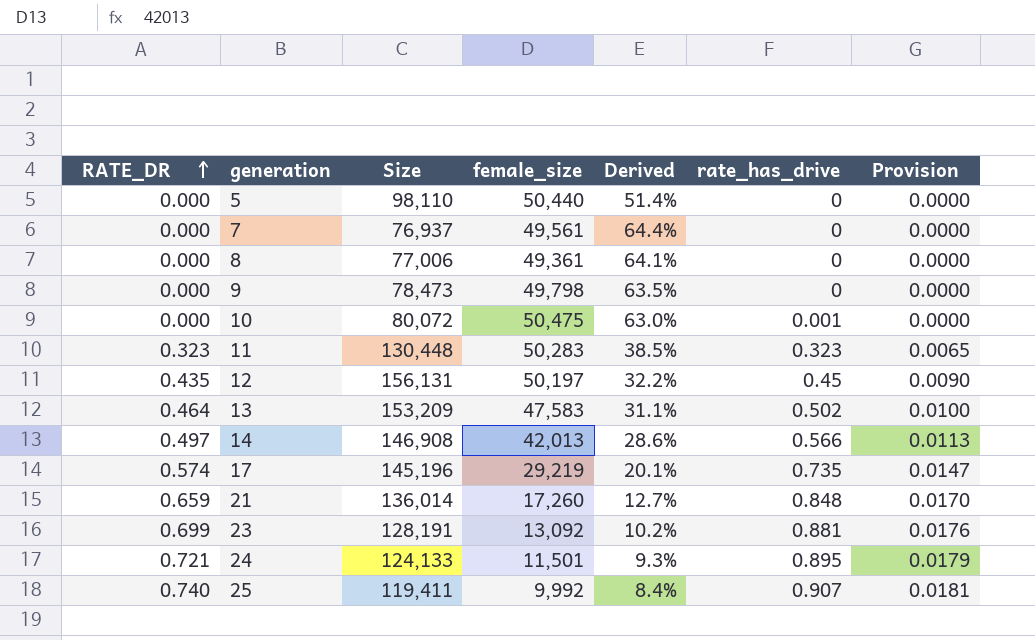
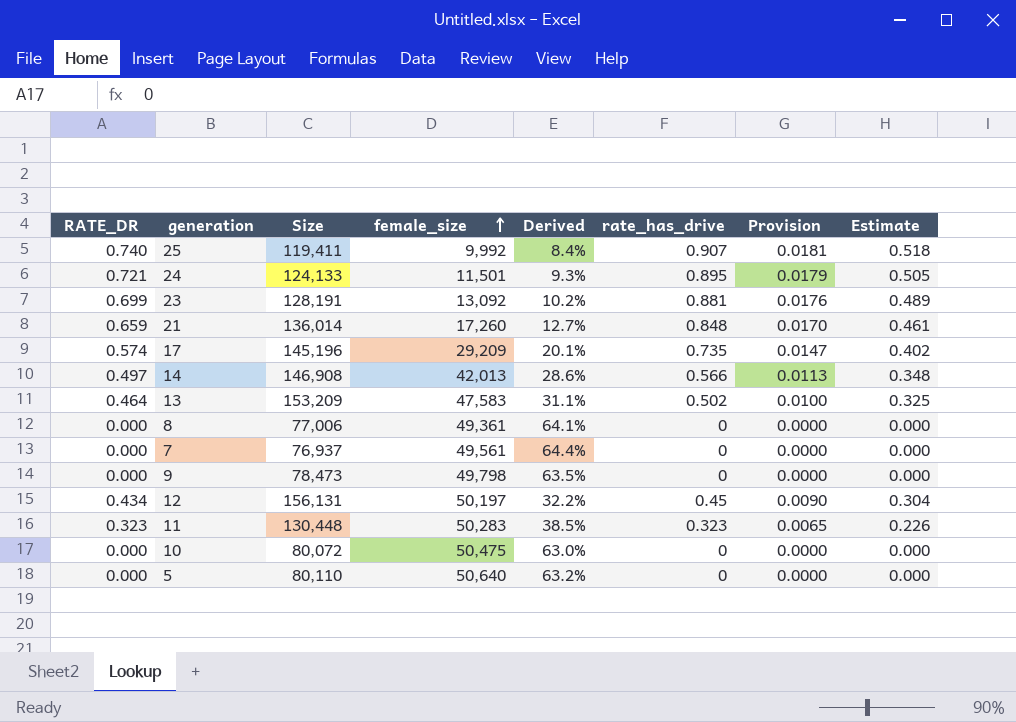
row order: RATE_DR ascending -> female_size ascending
column Estimate | formula: none -> [RATE_DR] * 0.7
17 | female_size: 29,219 -> 29,209
12 | RATE_DR: 0.435 -> 0.434
10 | rate_has_drive: 0.001 -> 0
5 | Size: 98,110 -> 80,110
5 | female_size: 50,440 -> 50,640
5 | Derived: 51.4% -> 63.2%

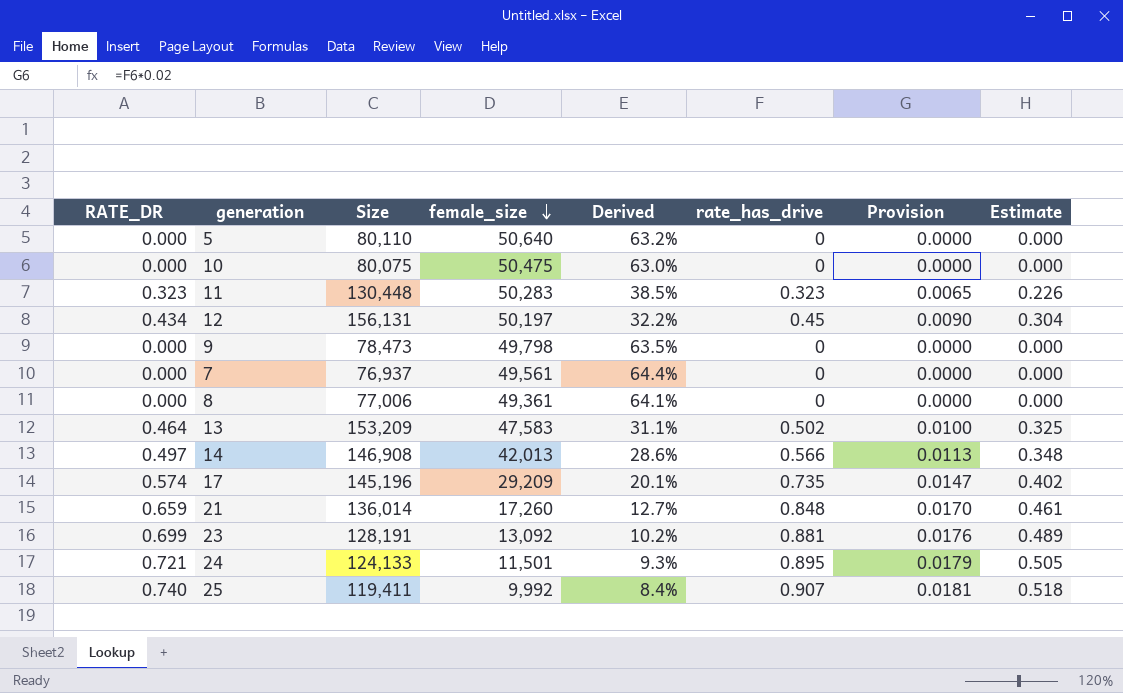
row order: female_size ascending -> female_size descending
10 | Size: 80,072 -> 80,075

